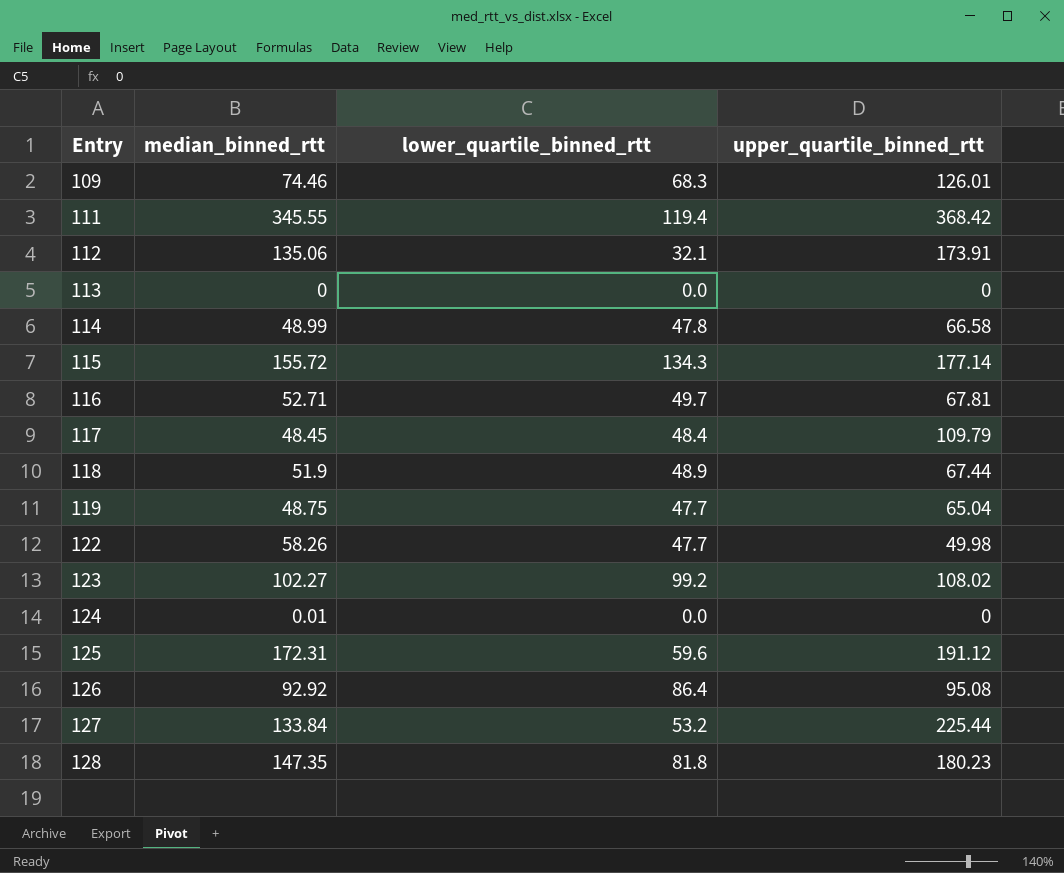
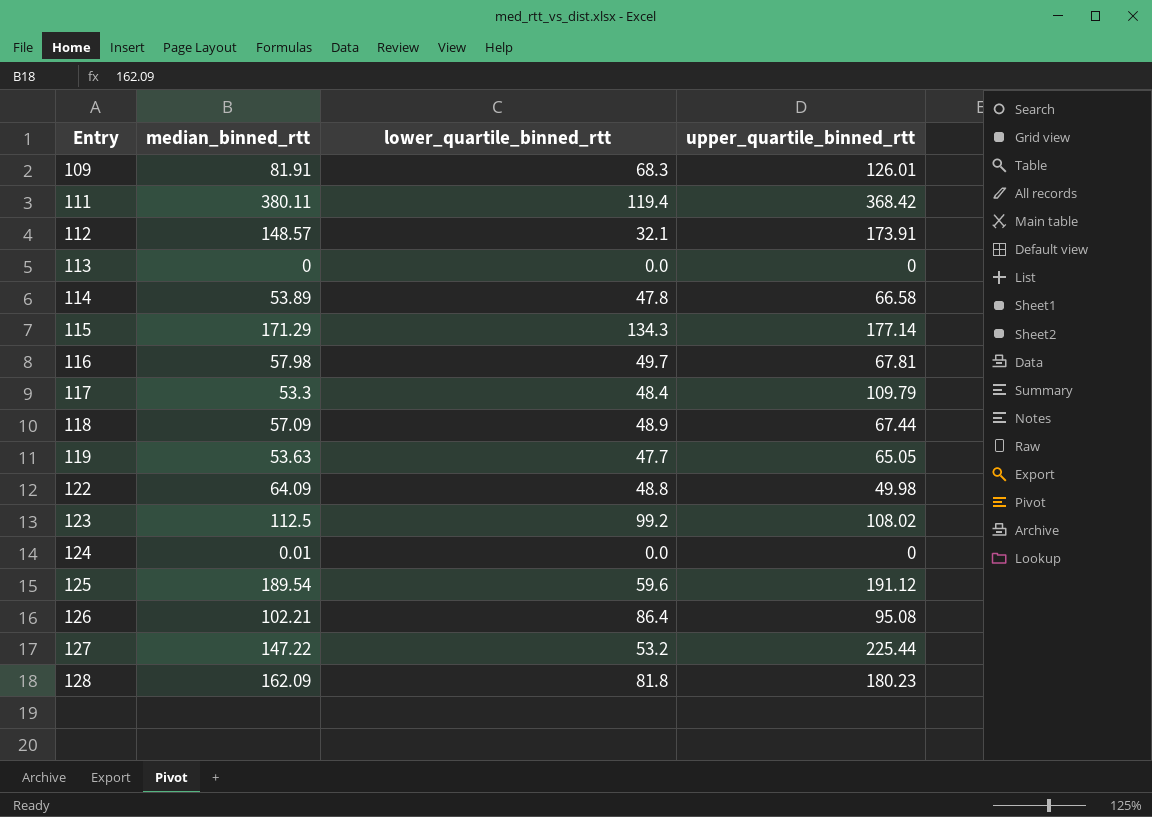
109 | median_binned_rtt: 74.46 -> 81.91
111 | median_binned_rtt: 345.55 -> 380.11
112 | median_binned_rtt: 135.06 -> 148.57
114 | median_binned_rtt: 48.99 -> 53.89
115 | median_binned_rtt: 155.72 -> 171.29
116 | median_binned_rtt: 52.71 -> 57.98
117 | median_binned_rtt: 48.45 -> 53.3
118 | median_binned_rtt: 51.9 -> 57.09
119 | median_binned_rtt: 48.75 -> 53.63
119 | upper_quartile_binned_rtt: 65.04 -> 65.05
122 | median_binned_rtt: 58.26 -> 64.09
122 | lower_quartile_binned_rtt: 47.7 -> 48.8
123 | median_binned_rtt: 102.27 -> 112.5
125 | median_binned_rtt: 172.31 -> 189.54
126 | median_binned_rtt: 92.92 -> 102.21
127 | median_binned_rtt: 133.84 -> 147.22
128 | median_binned_rtt: 147.35 -> 162.09

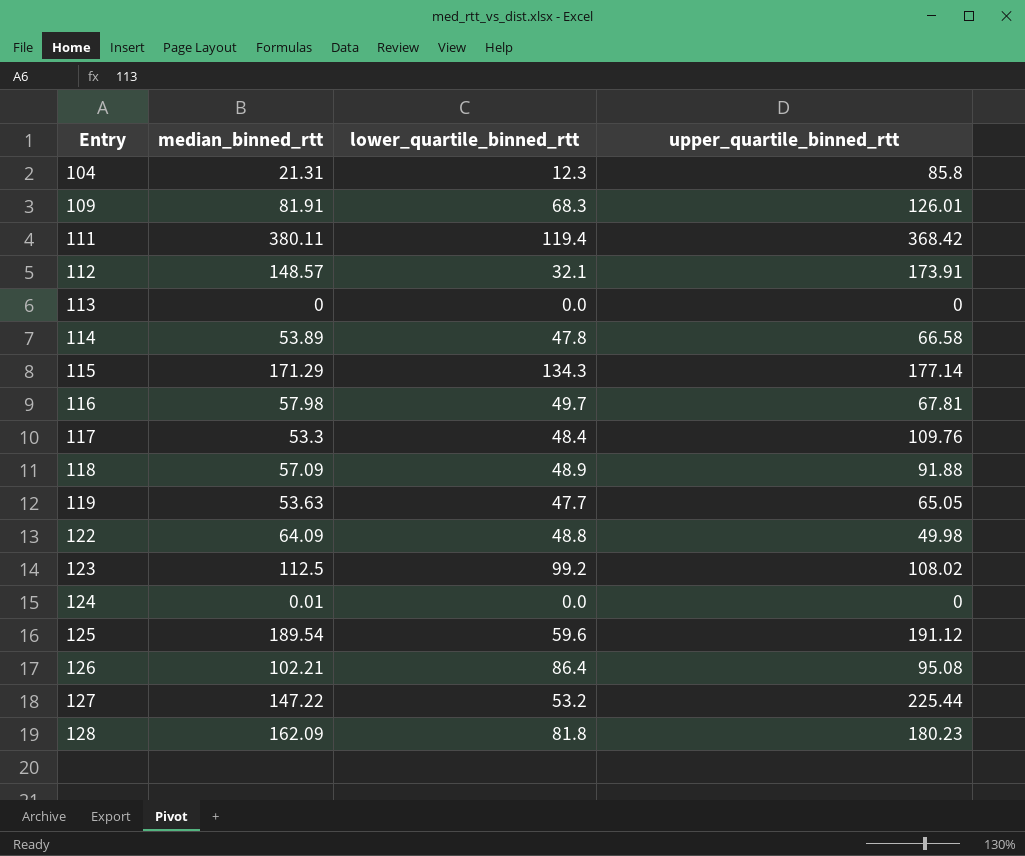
row 104: none -> 21.31 | 12.3 | 85.8
117 | upper_quartile_binned_rtt: 109.79 -> 109.76
118 | upper_quartile_binned_rtt: 67.44 -> 91.88

